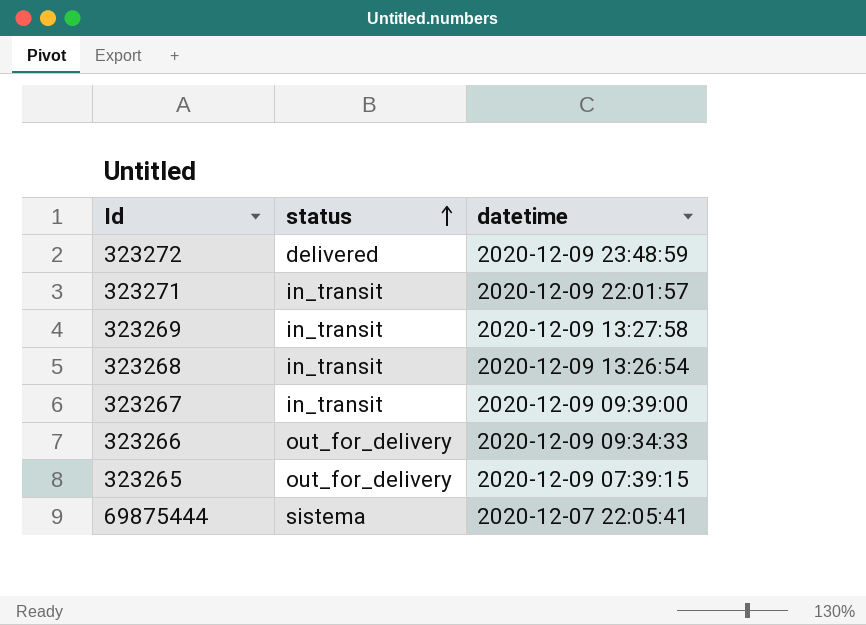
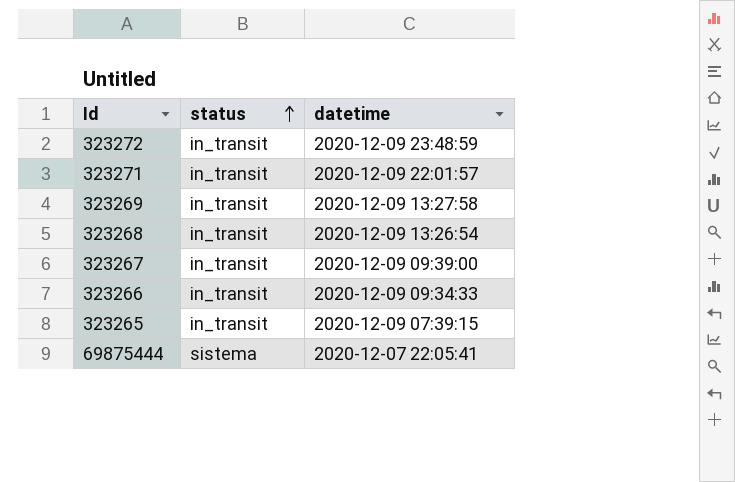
323272 | status: delivered -> in_transit
323266 | status: out_for_delivery -> in_transit
323265 | status: out_for_delivery -> in_transit

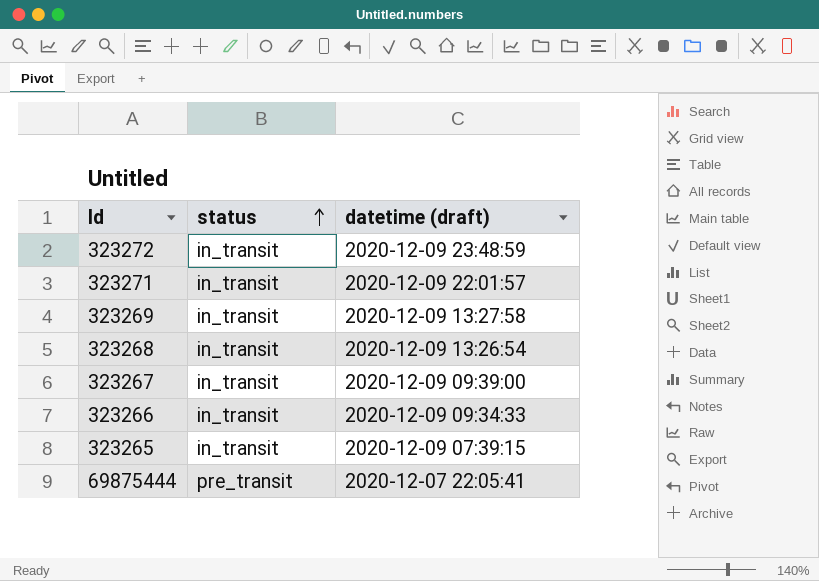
column name: datetime -> datetime (draft)
69875444 | status: sistema -> pre_transit

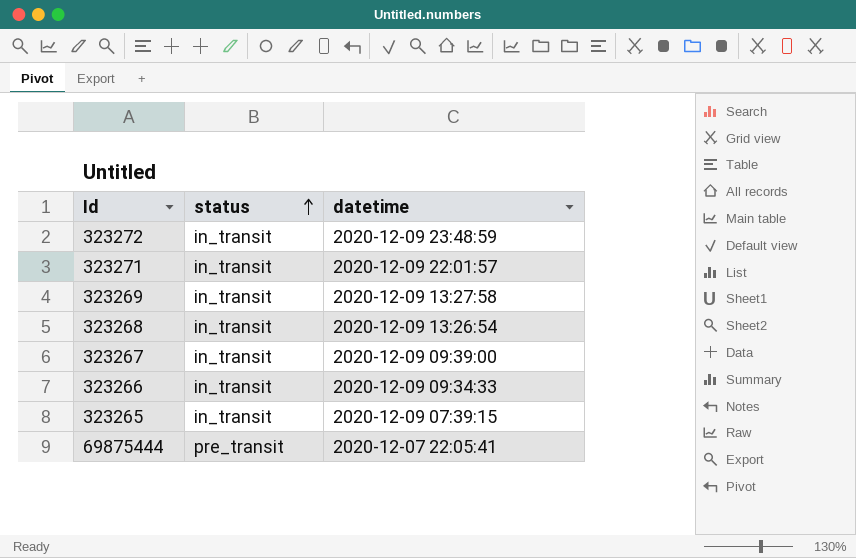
column name: datetime (draft) -> datetime

